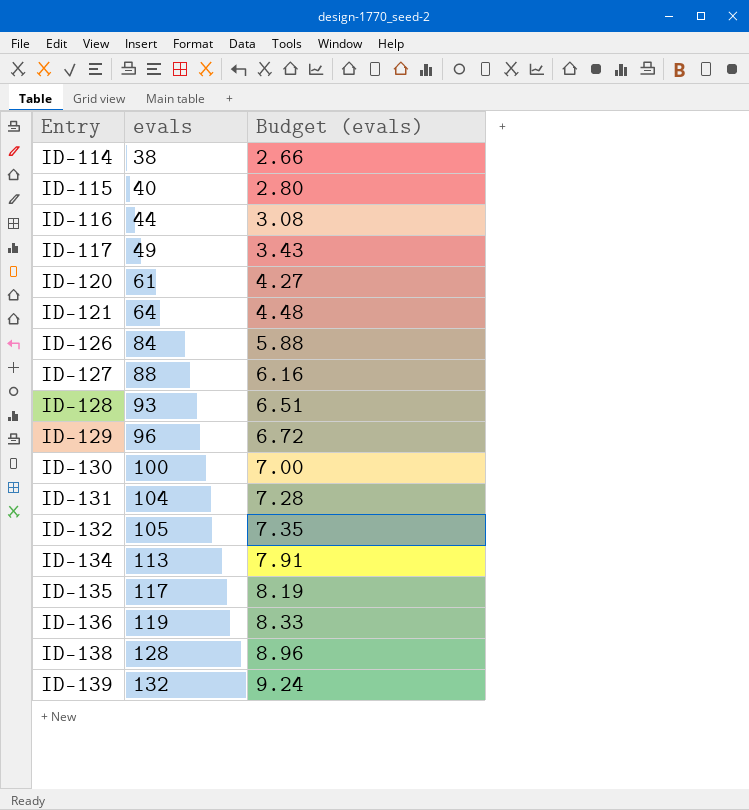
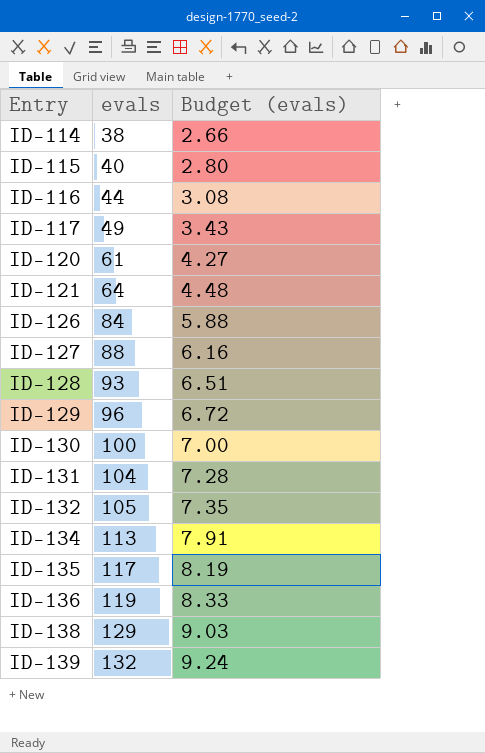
ID-138 | evals: 128 -> 129
ID-138 | Budget (evals): 8.96 -> 9.03

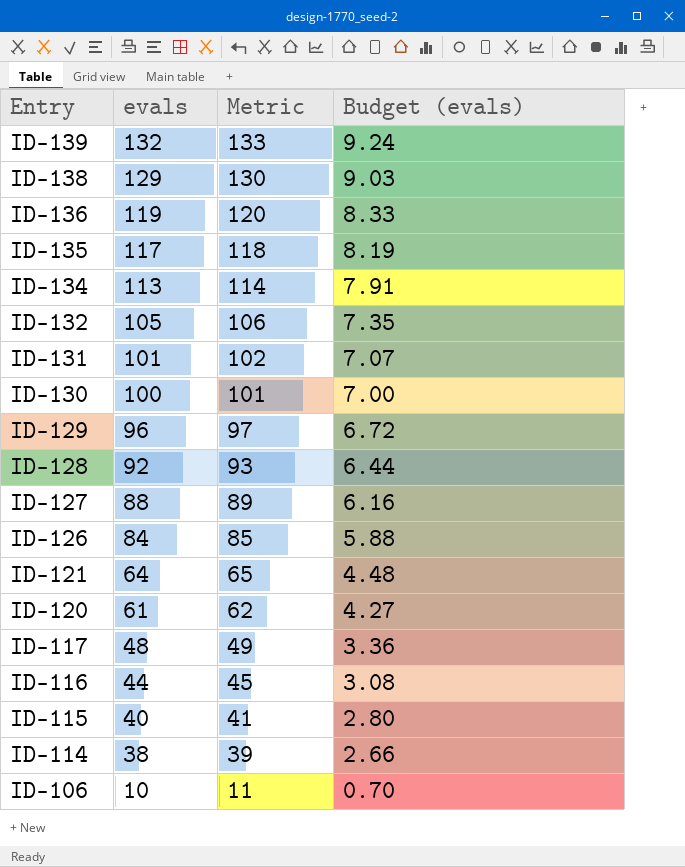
row order: Entry ascending -> Entry descending
column Metric | formula: none -> [evals] + 1
ID-131 | evals: 104 -> 101
ID-131 | Budget (evals): 7.28 -> 7.07
ID-128 | evals: 93 -> 92
ID-128 | Budget (evals): 6.51 -> 6.44
ID-117 | evals: 49 -> 48
ID-117 | Budget (evals): 3.43 -> 3.36
row ID-106: none -> 10 | 11 | 0.70

